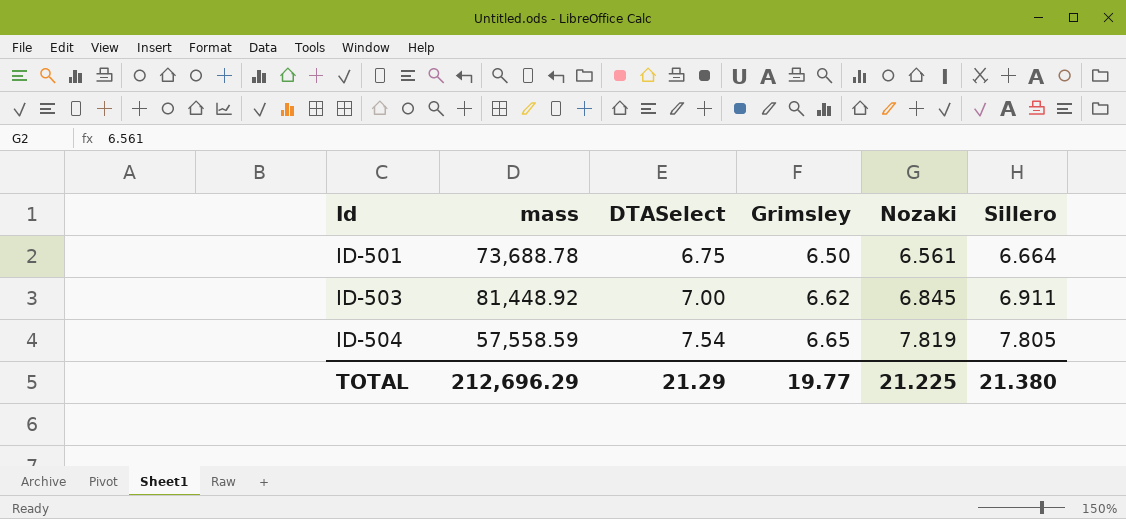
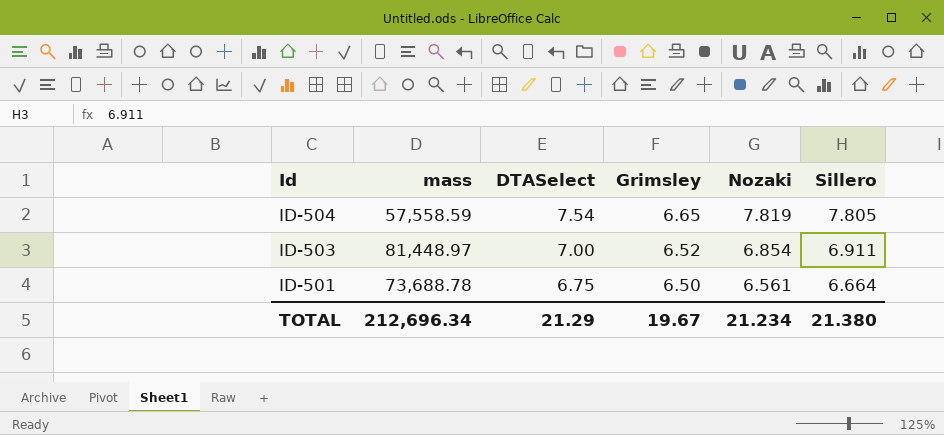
row order: Id ascending -> Id descending
ID-503 | mass: 81,448.92 -> 81,448.97
ID-503 | Grimsley: 6.62 -> 6.52
ID-503 | Nozaki: 6.845 -> 6.854
TOTAL | mass: 212,696.29 -> 212,696.34
TOTAL | Grimsley: 19.77 -> 19.67
TOTAL | Nozaki: 21.225 -> 21.234

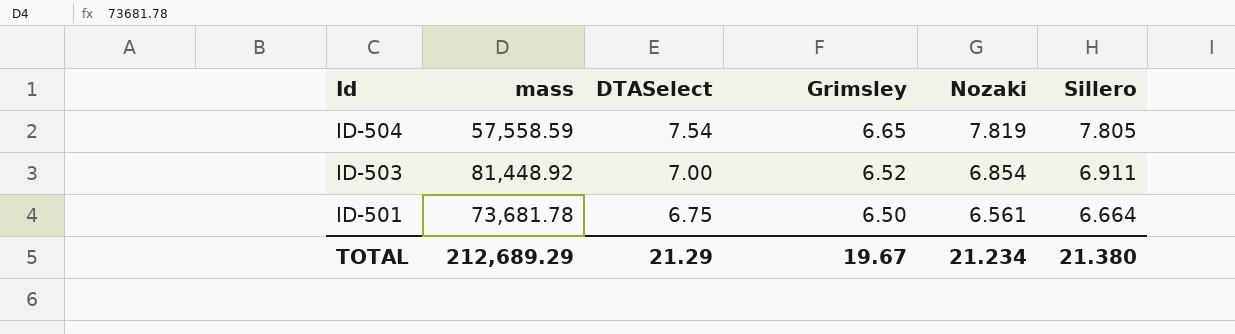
ID-503 | mass: 81,448.97 -> 81,448.92
ID-501 | mass: 73,688.78 -> 73,681.78
TOTAL | mass: 212,696.34 -> 212,689.29

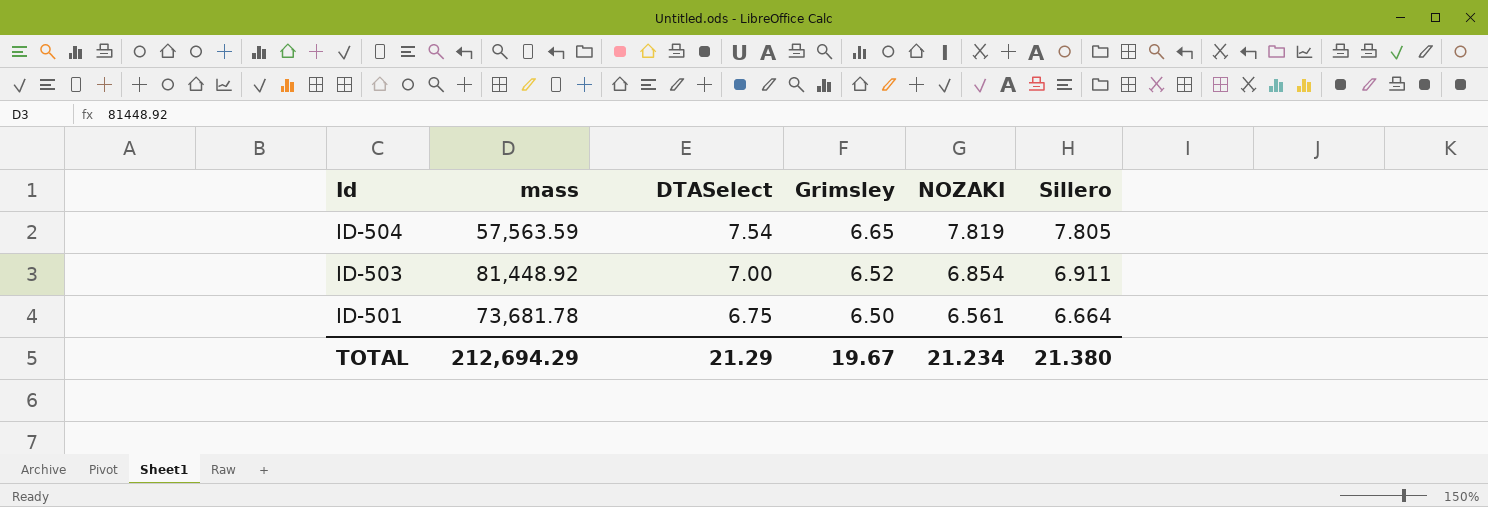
column name: Nozaki -> NOZAKI
ID-504 | mass: 57,558.59 -> 57,563.59
TOTAL | mass: 212,689.29 -> 212,694.29

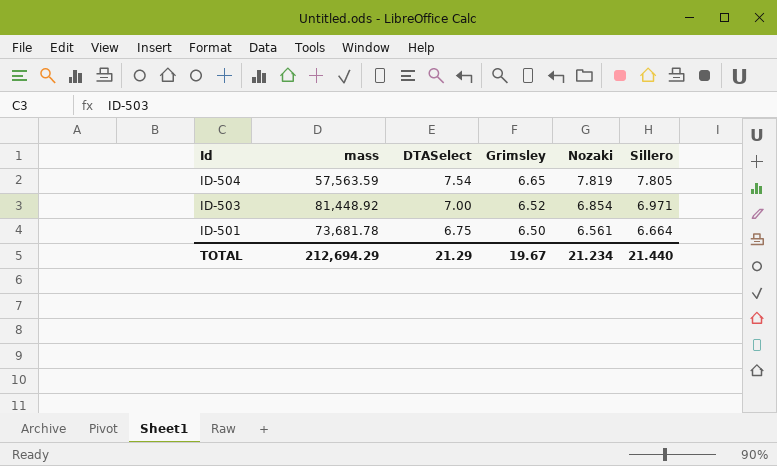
column name: NOZAKI -> Nozaki
ID-503 | Sillero: 6.911 -> 6.971
TOTAL | Sillero: 21.380 -> 21.440

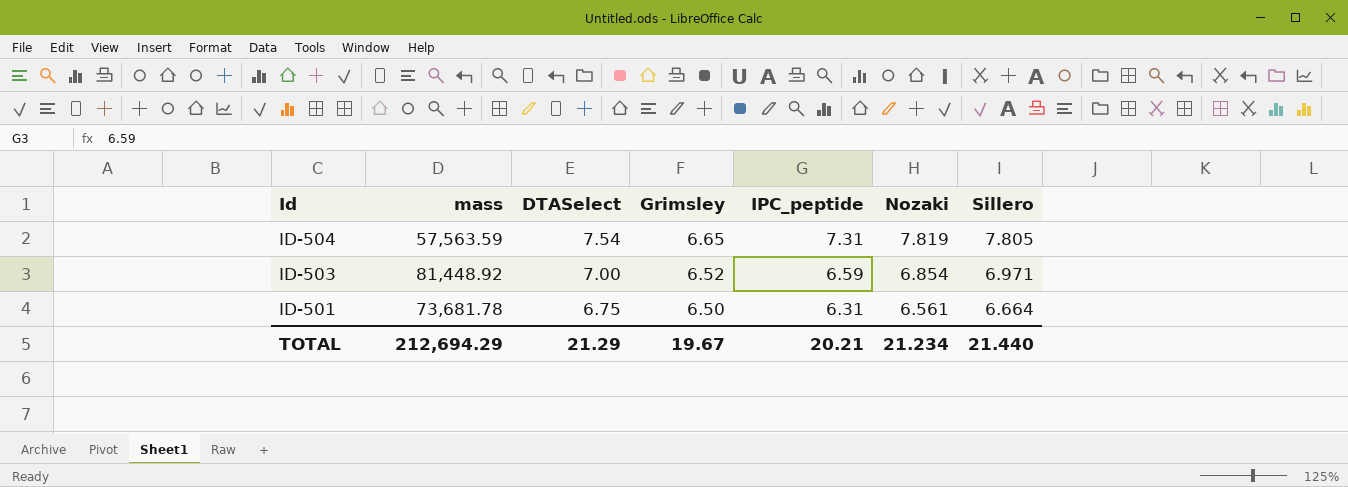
column IPC_peptide | position: none -> 5

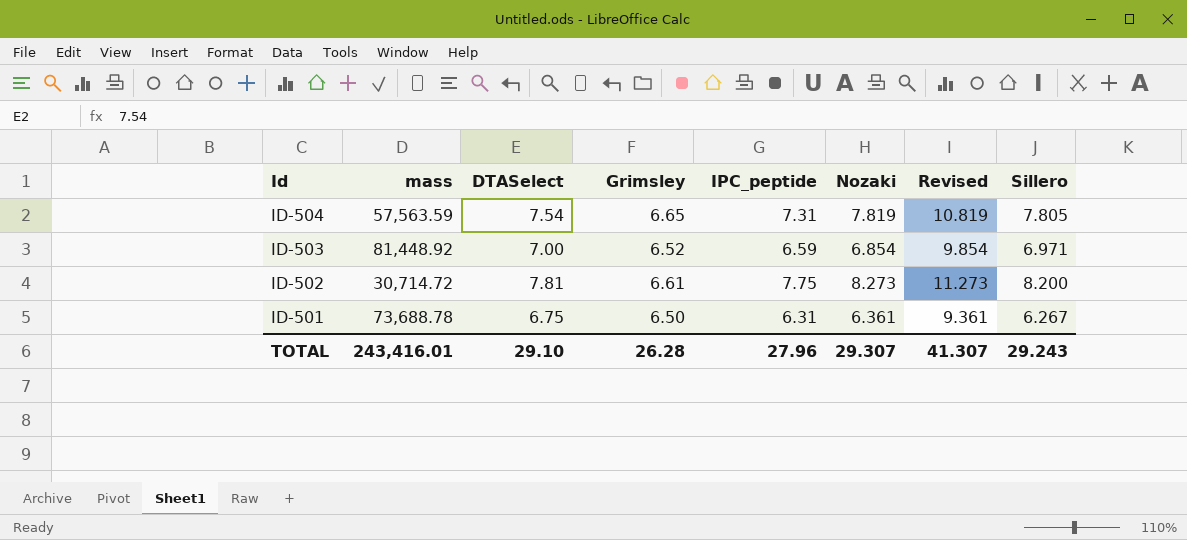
column Revised | formula: none -> [Nozaki] + 3
row ID-502: none -> 30,714.72 | 7.81 | 6.61 | 7.75 | 8.273 | 11.273 | 8.200
ID-501 | mass: 73,681.78 -> 73,688.78
ID-501 | Nozaki: 6.561 -> 6.361
ID-501 | Sillero: 6.664 -> 6.267
TOTAL | mass: 212,694.29 -> 243,416.01
TOTAL | DTASelect: 21.29 -> 29.10
TOTAL | Grimsley: 19.67 -> 26.28
TOTAL | IPC_peptide: 20.21 -> 27.96
TOTAL | Nozaki: 21.234 -> 29.307
TOTAL | Sillero: 21.440 -> 29.243

